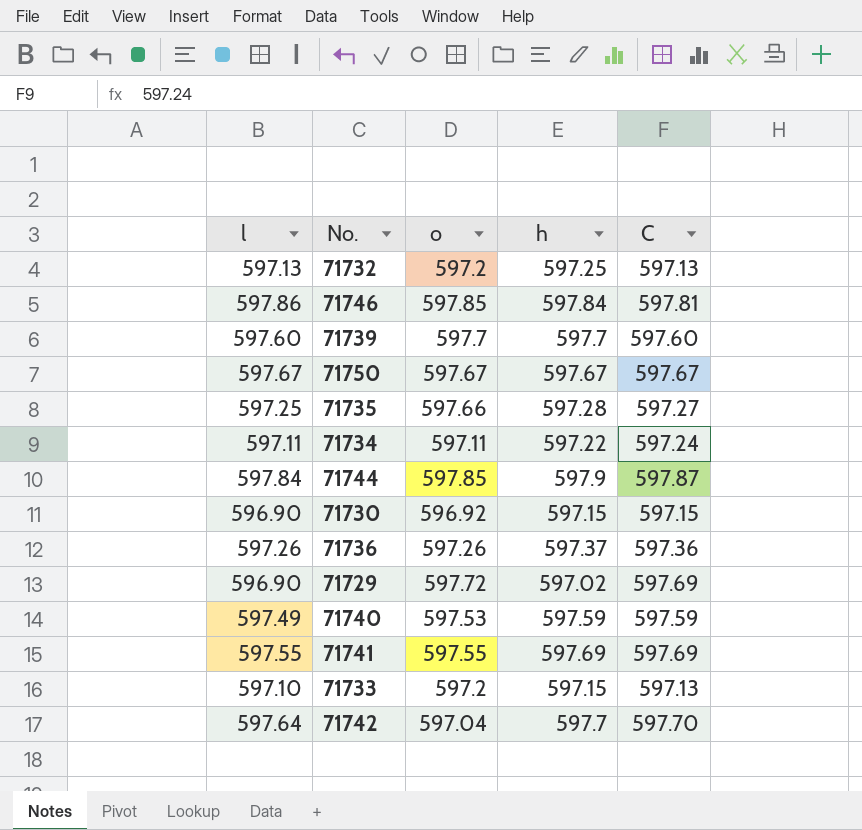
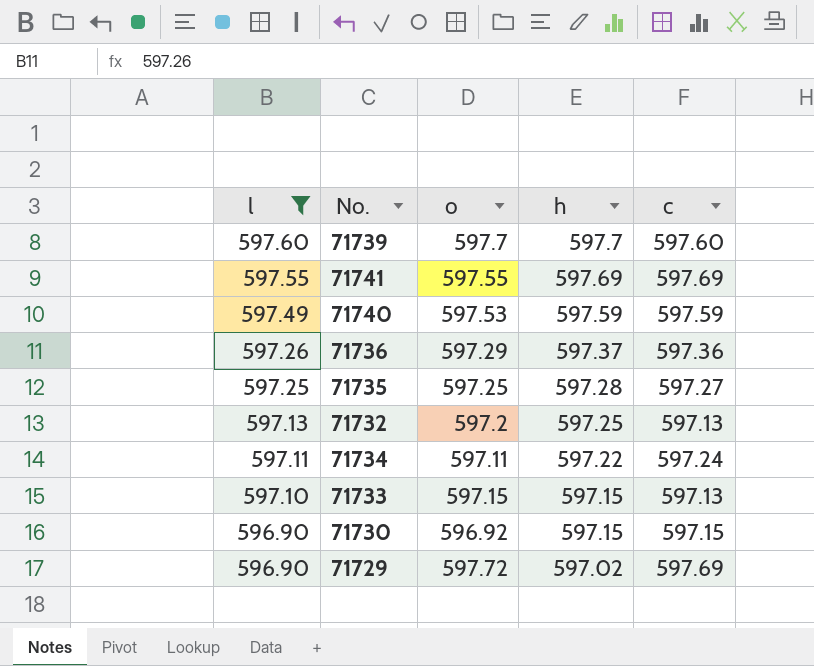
filter: none -> l <= 597.60
row order: none -> l descending
column name: C -> c
71736 | o: 597.26 -> 597.29
71735 | o: 597.66 -> 597.25
71733 | o: 597.2 -> 597.15

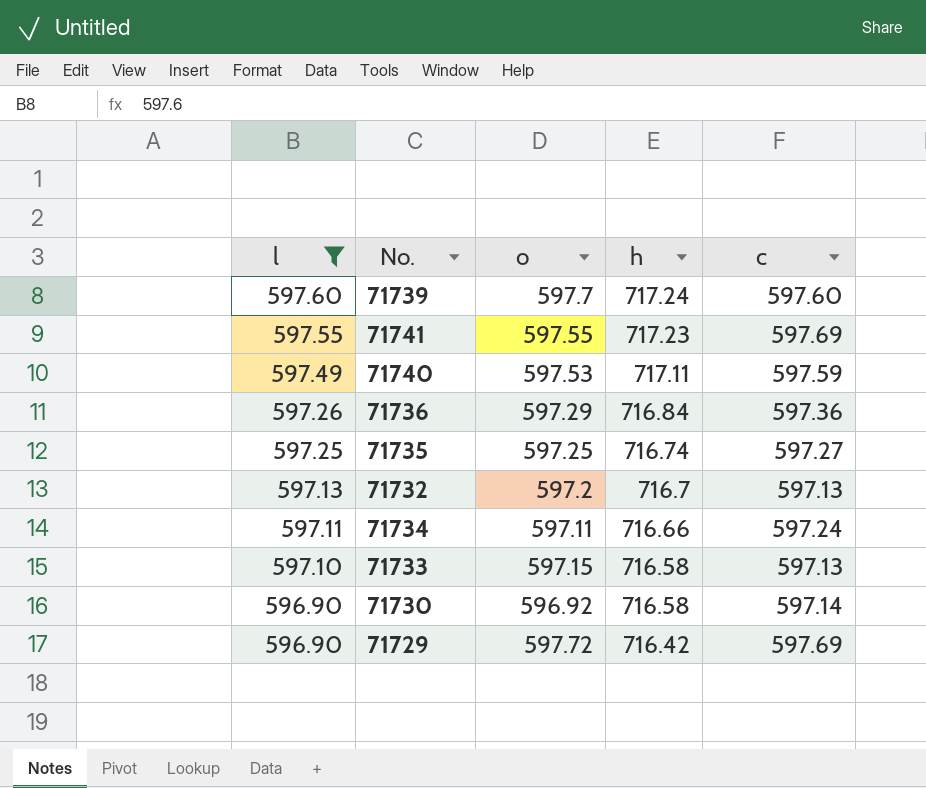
71739 | h: 597.7 -> 717.24
71741 | h: 597.69 -> 717.23
71740 | h: 597.59 -> 717.11
71736 | h: 597.37 -> 716.84
71735 | h: 597.28 -> 716.74
71732 | h: 597.25 -> 716.7
71734 | h: 597.22 -> 716.66
71733 | h: 597.15 -> 716.58
71730 | h: 597.15 -> 716.58
71730 | c: 597.15 -> 597.14
71729 | h: 597.02 -> 716.42

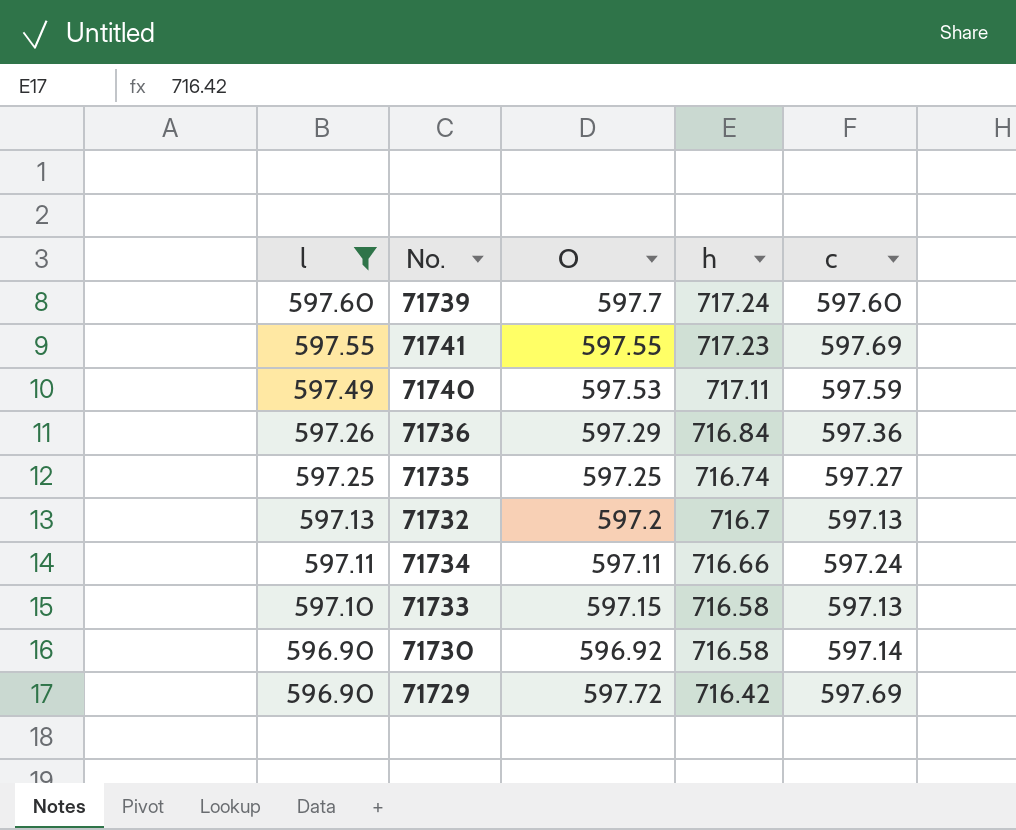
column name: o -> O

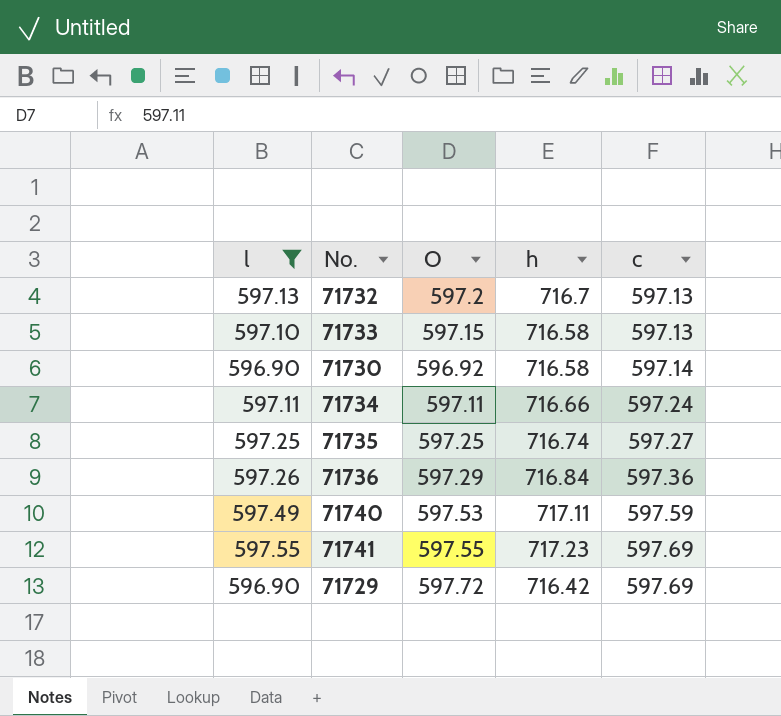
row order: l descending -> c ascending
row 71739: 597.60 | 597.7 | 717.24 | 597.60 -> none

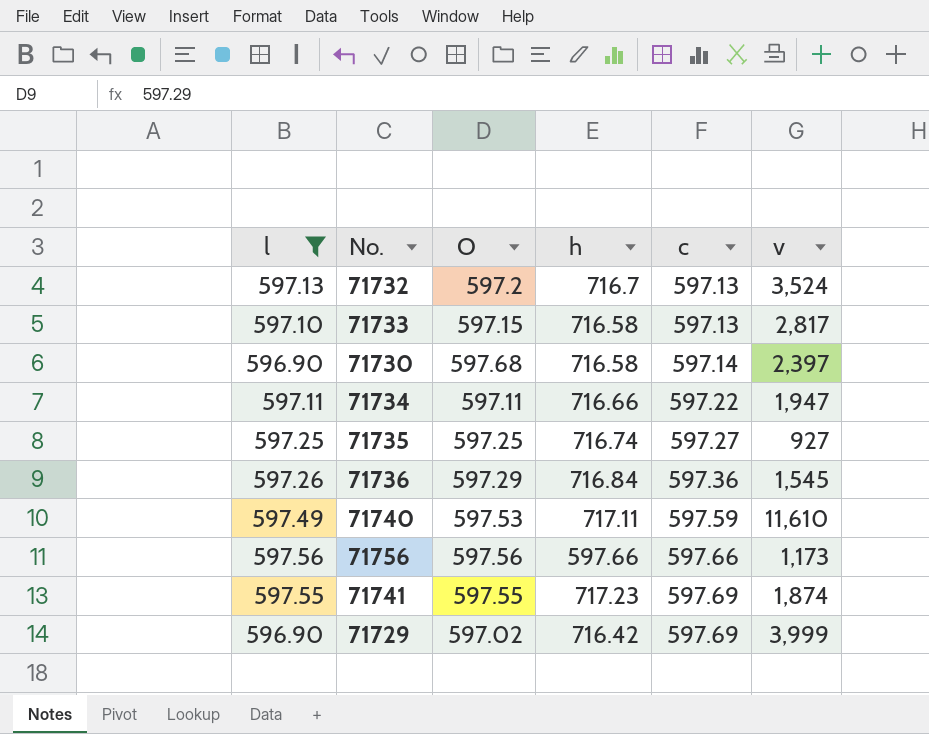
column v | position: none -> 6
71730 | O: 596.92 -> 597.68
71734 | c: 597.24 -> 597.22
row 71756: none -> 597.56 | 597.56 | 597.66 | 597.66 | 1,173
71729 | O: 597.72 -> 597.02

